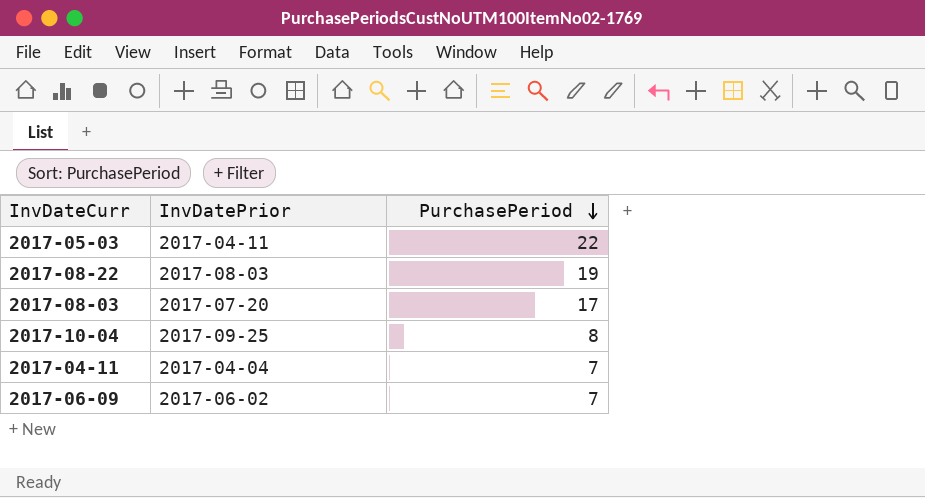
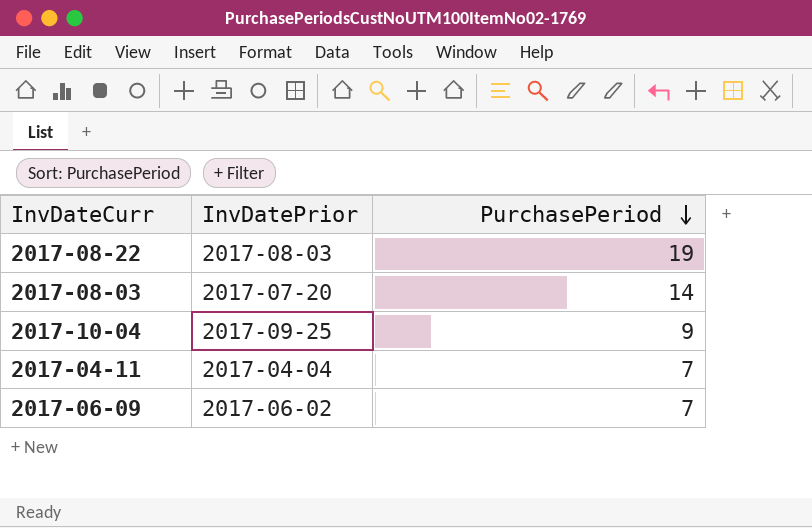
row 2017-05-03: 2017-04-11 | 22 -> none
2017-08-03 | PurchasePeriod: 17 -> 14
2017-10-04 | PurchasePeriod: 8 -> 9

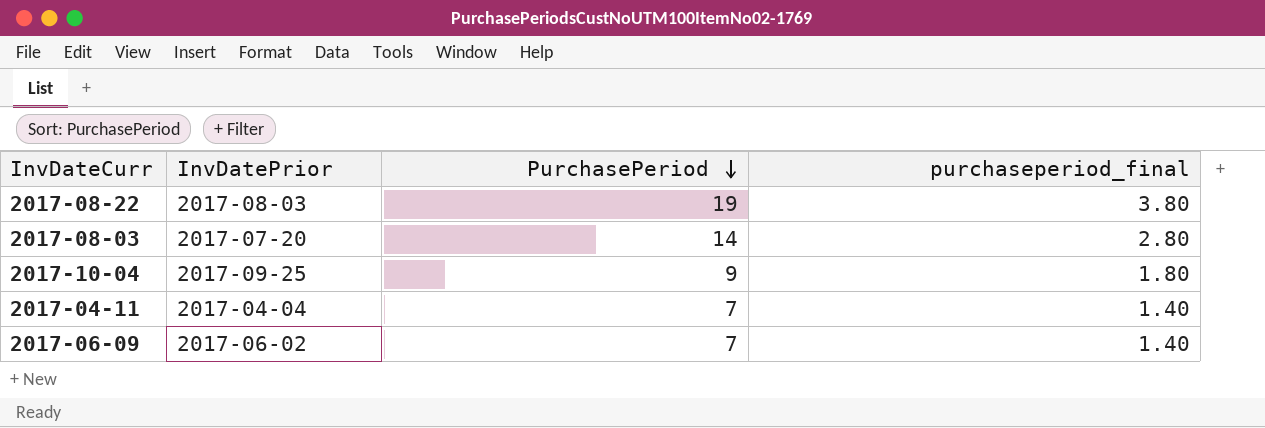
column purchaseperiod_final | formula: none -> [PurchasePeriod] * 0.2

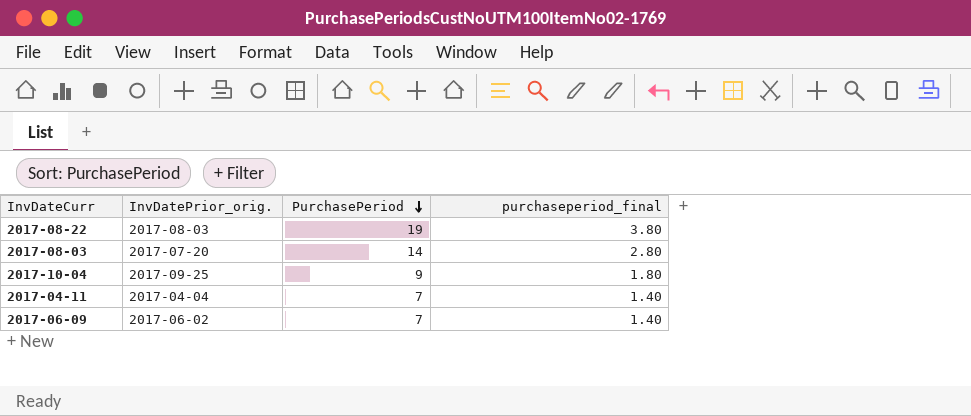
column name: InvDatePrior -> InvDatePrior_orig.

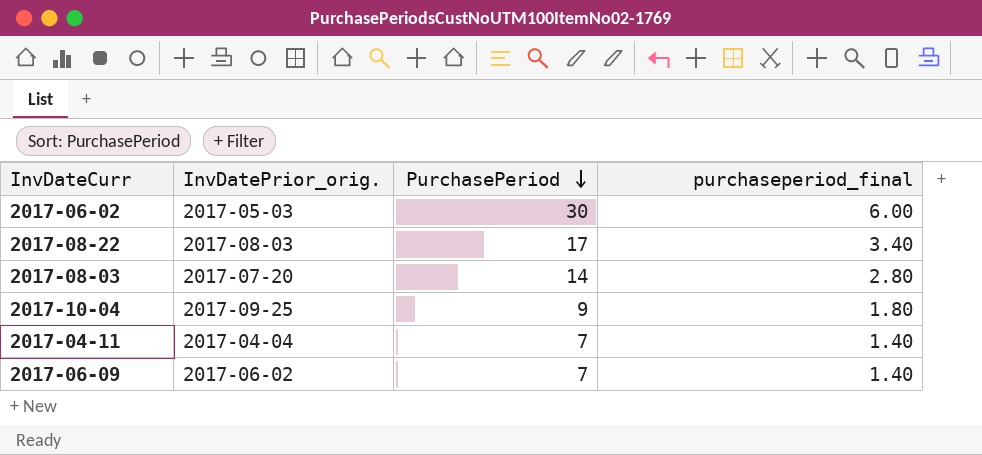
row 2017-06-02: none -> 2017-05-03 | 30 | 6.00
2017-08-22 | PurchasePeriod: 19 -> 17
2017-08-22 | purchaseperiod_final: 3.80 -> 3.40

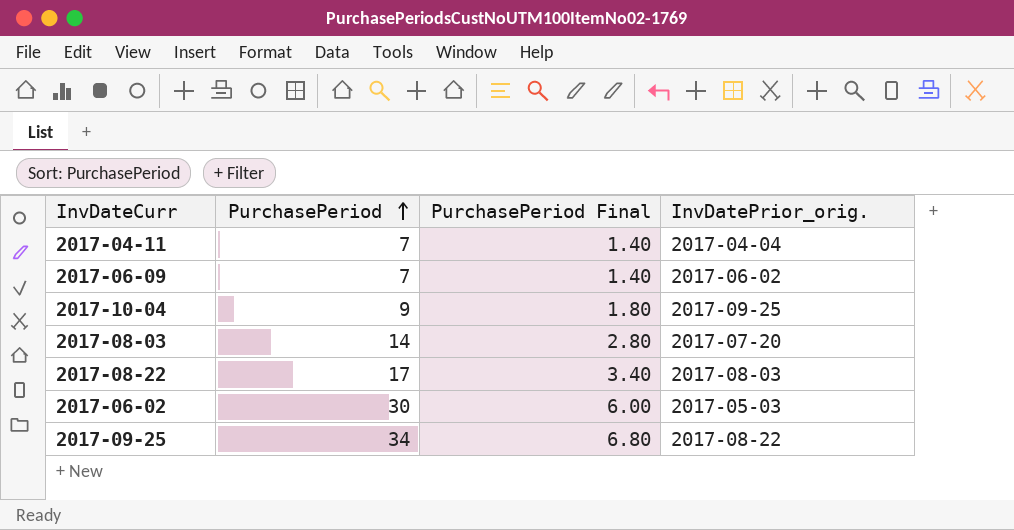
row order: PurchasePeriod descending -> PurchasePeriod ascending
column name: purchaseperiod_final -> PurchasePeriod Final
column InvDatePrior_orig. | position: 2 -> 4
row 2017-09-25: none -> 34 | 6.80 | 2017-08-22

